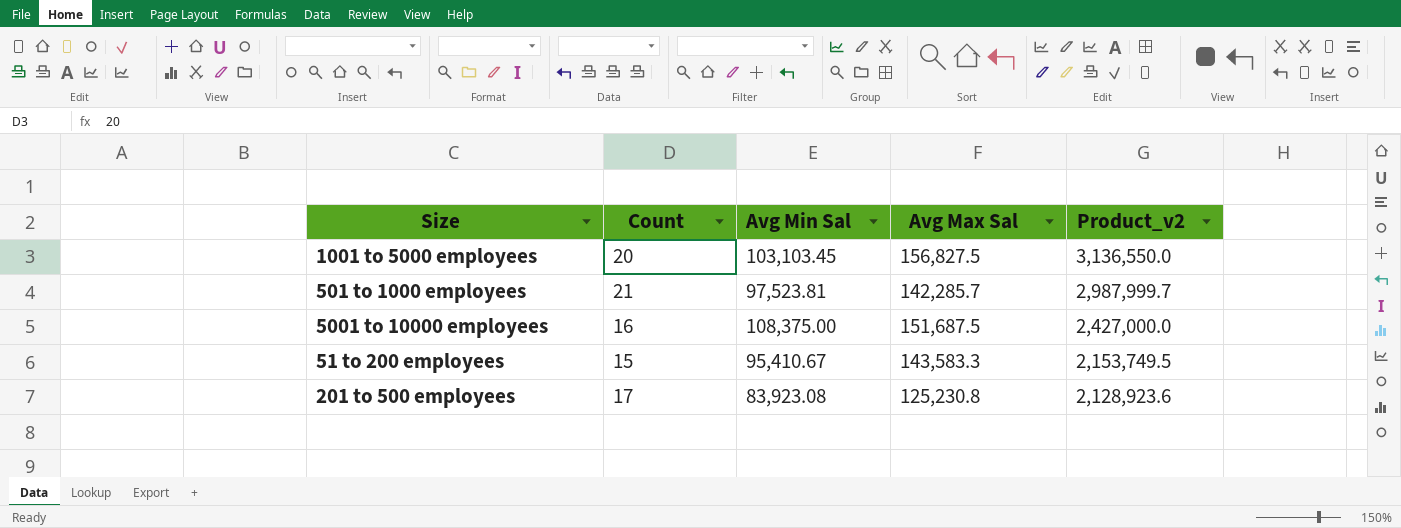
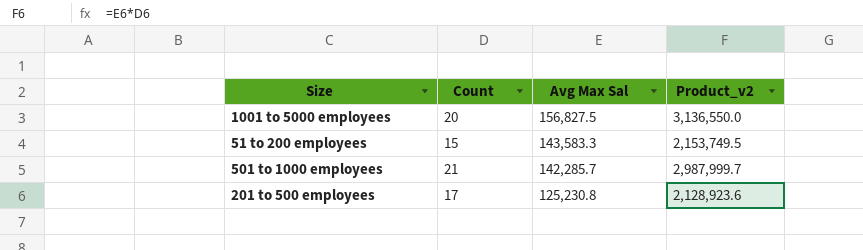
row order: Product_v2 descending -> Avg Max Sal descending
column Avg Min Sal | position: 3 -> none
row 5001 to 10000 employees: 16 | 108,375.00 | 151,687.5 | 2,427,000.0 -> none

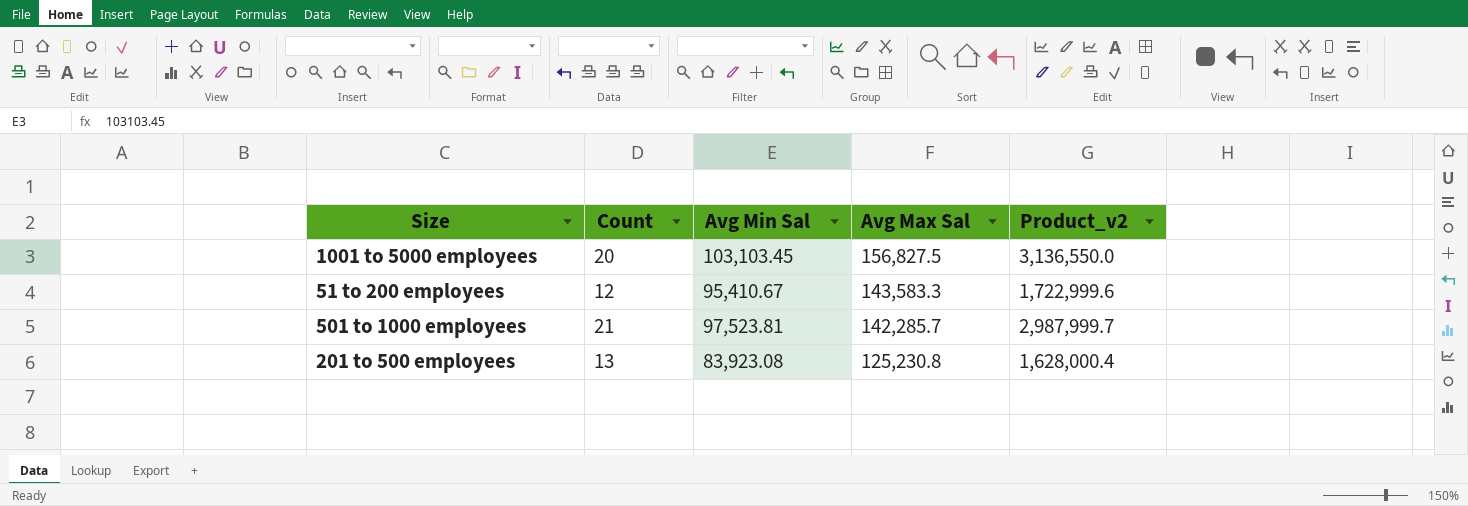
column Avg Min Sal | position: none -> 3
51 to 200 employees | Count: 15 -> 12
51 to 200 employees | Product_v2: 2,153,749.5 -> 1,722,999.6
201 to 500 employees | Count: 17 -> 13
201 to 500 employees | Product_v2: 2,128,923.6 -> 1,628,000.4

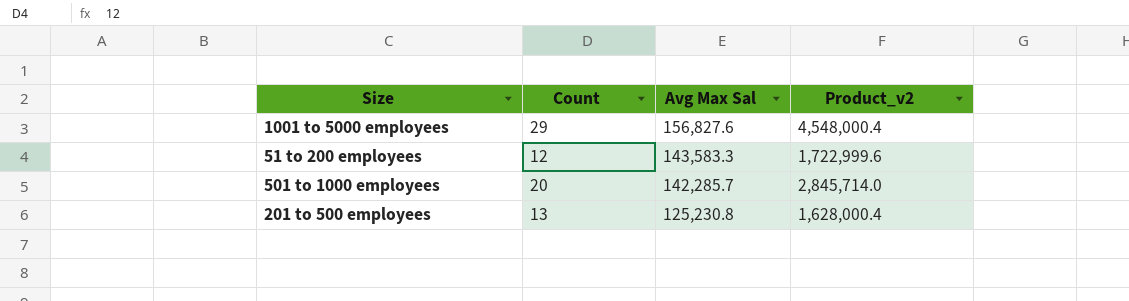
column Avg Min Sal | position: 3 -> none
1001 to 5000 employees | Count: 20 -> 29
1001 to 5000 employees | Avg Max Sal: 156,827.5 -> 156,827.6
1001 to 5000 employees | Product_v2: 3,136,550.0 -> 4,548,000.4
501 to 1000 employees | Count: 21 -> 20
501 to 1000 employees | Product_v2: 2,987,999.7 -> 2,845,714.0

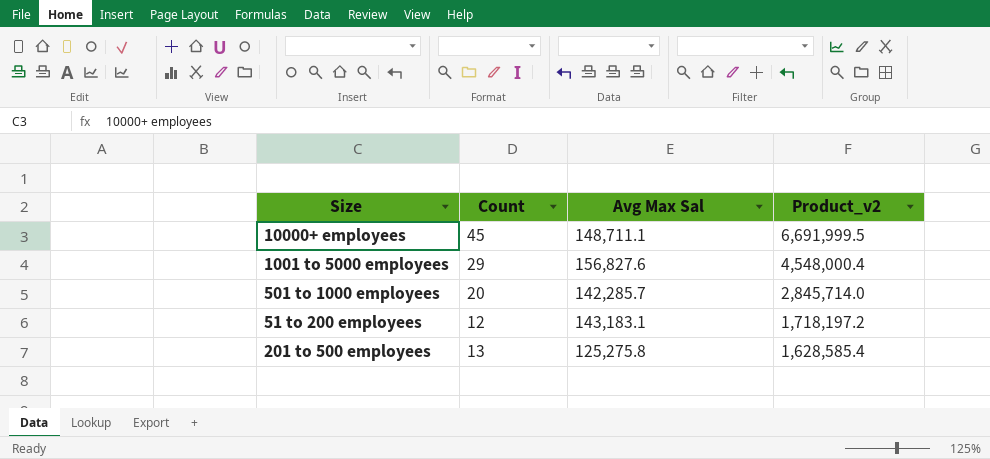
row order: Avg Max Sal descending -> Product_v2 descending
row 10000+ employees: none -> 45 | 148,711.1 | 6,691,999.5
51 to 200 employees | Avg Max Sal: 143,583.3 -> 143,183.1
51 to 200 employees | Product_v2: 1,722,999.6 -> 1,718,197.2
201 to 500 employees | Avg Max Sal: 125,230.8 -> 125,275.8
201 to 500 employees | Product_v2: 1,628,000.4 -> 1,628,585.4

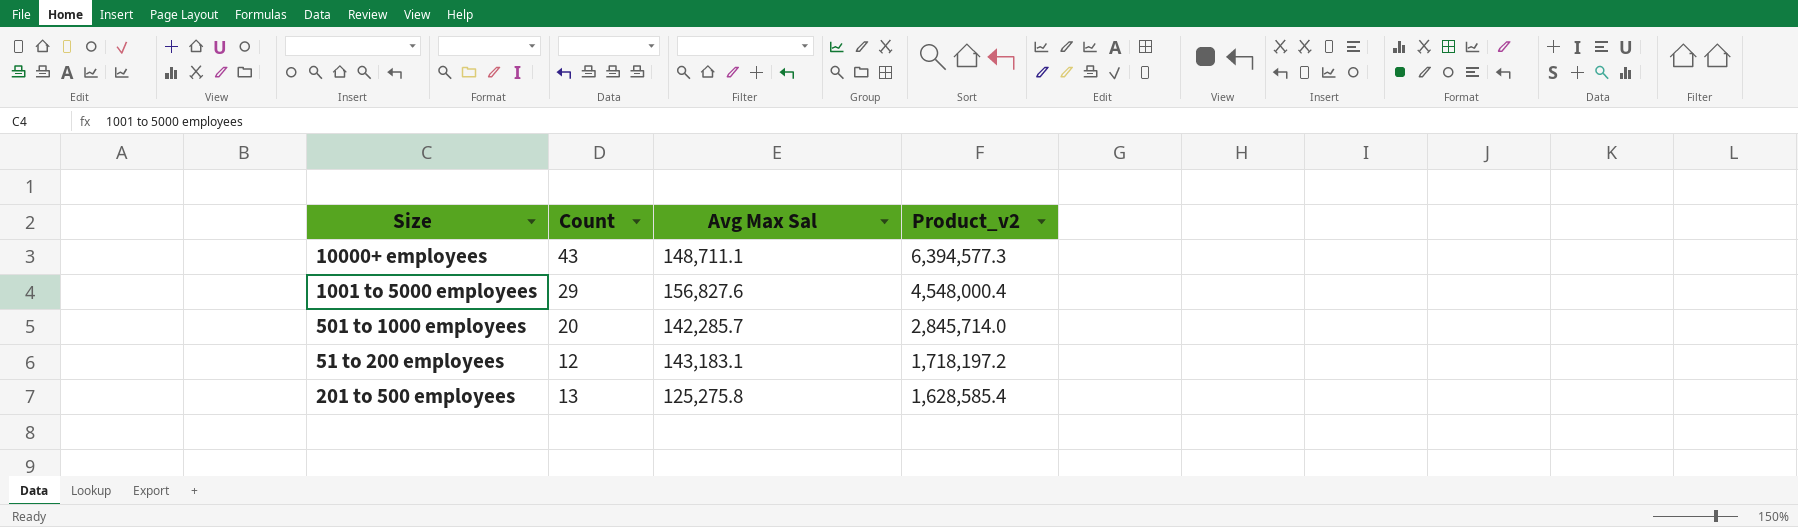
10000+ employees | Count: 45 -> 43
10000+ employees | Product_v2: 6,691,999.5 -> 6,394,577.3

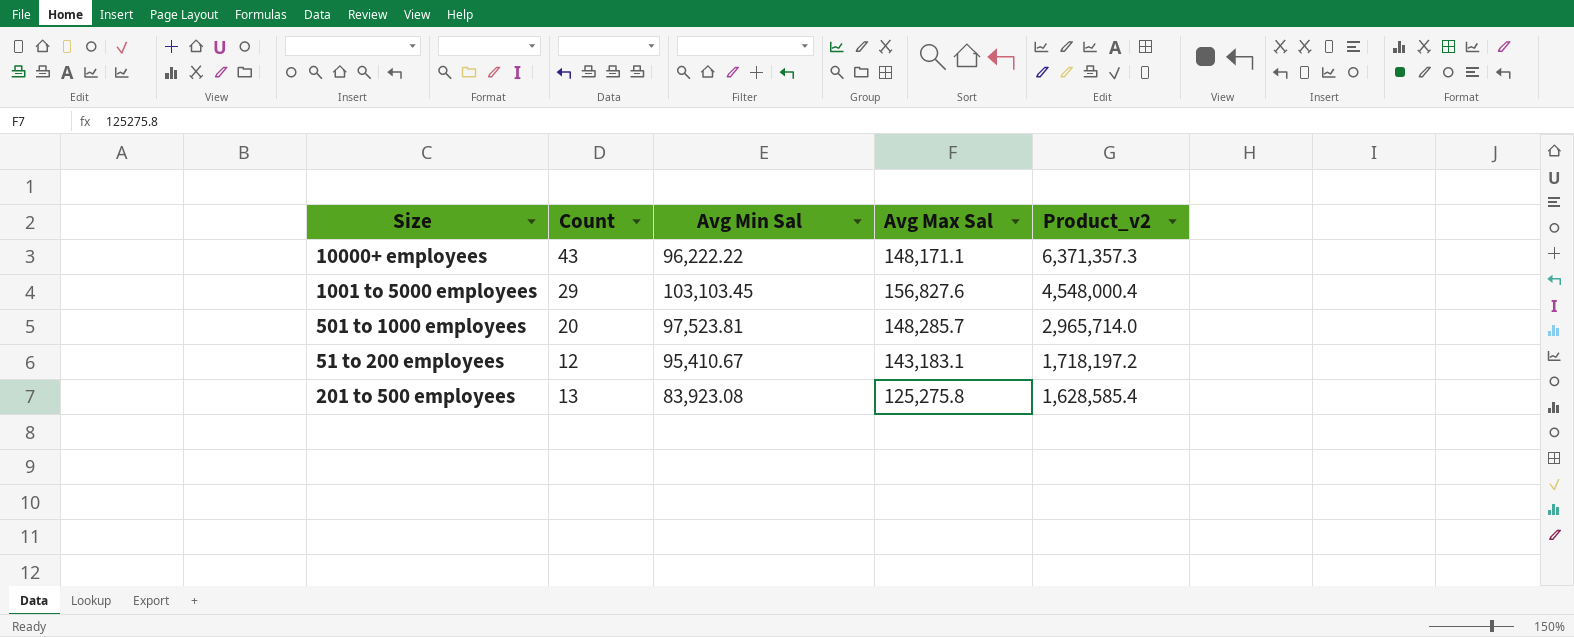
column Avg Min Sal | position: none -> 3
10000+ employees | Avg Max Sal: 148,711.1 -> 148,171.1
10000+ employees | Product_v2: 6,394,577.3 -> 6,371,357.3
501 to 1000 employees | Avg Max Sal: 142,285.7 -> 148,285.7
501 to 1000 employees | Product_v2: 2,845,714.0 -> 2,965,714.0

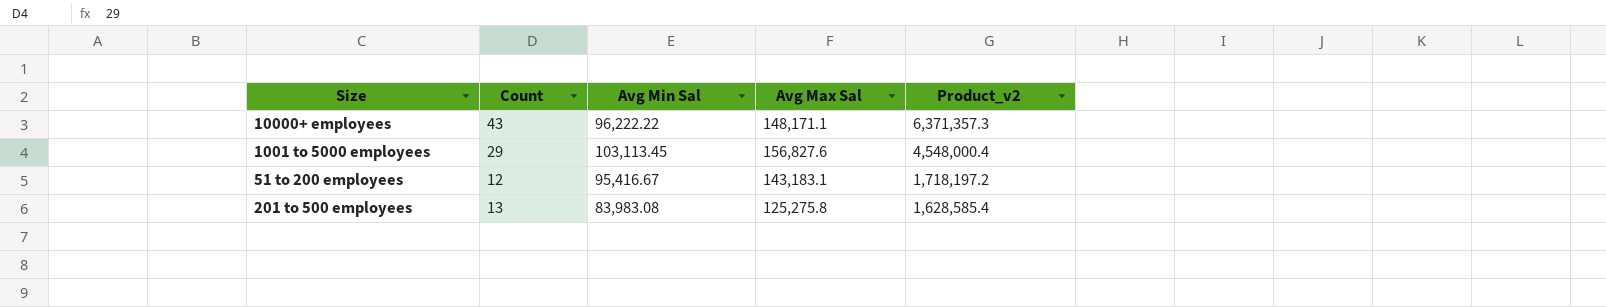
row 501 to 1000 employees: 20 | 97,523.81 | 148,285.7 | 2,965,714.0 -> none
1001 to 5000 employees | Avg Min Sal: 103,103.45 -> 103,113.45
51 to 200 employees | Avg Min Sal: 95,410.67 -> 95,416.67
201 to 500 employees | Avg Min Sal: 83,923.08 -> 83,983.08

